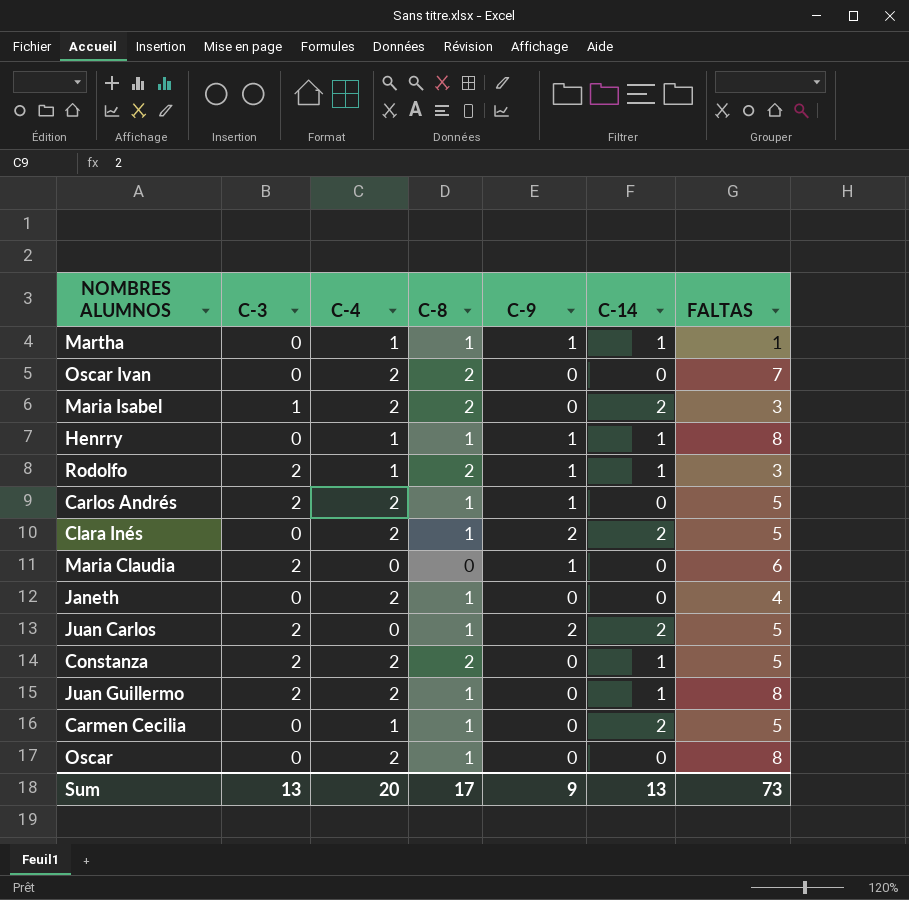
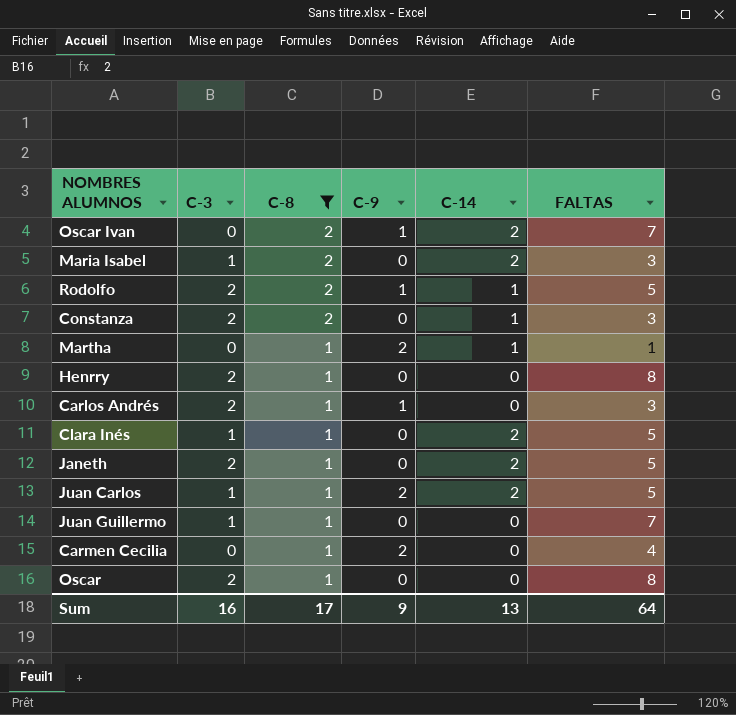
filter: none -> C-8 != 0
row order: none -> C-8 descending
column C-4 | position: 3 -> none
Oscar Ivan | C-9: 0 -> 1
Oscar Ivan | C-14: 0 -> 2
Rodolfo | FALTAS: 3 -> 5
Constanza | FALTAS: 5 -> 3
Martha | C-9: 1 -> 2
Henrry | C-3: 0 -> 2
Henrry | C-9: 1 -> 0
Henrry | C-14: 1 -> 0
Carlos Andrés | FALTAS: 5 -> 3
Clara Inés | C-3: 0 -> 1
Clara Inés | C-9: 2 -> 0
Janeth | C-3: 0 -> 2
Janeth | C-14: 0 -> 2
Janeth | FALTAS: 4 -> 5
Juan Carlos | C-3: 2 -> 1
Juan Guillermo | C-3: 2 -> 1
Juan Guillermo | C-14: 1 -> 0
Juan Guillermo | FALTAS: 8 -> 7
Carmen Cecilia | C-9: 0 -> 2
Carmen Cecilia | C-14: 2 -> 0
Carmen Cecilia | FALTAS: 5 -> 4
Oscar | C-3: 0 -> 2
Sum | C-3: 13 -> 16
Sum | FALTAS: 73 -> 64

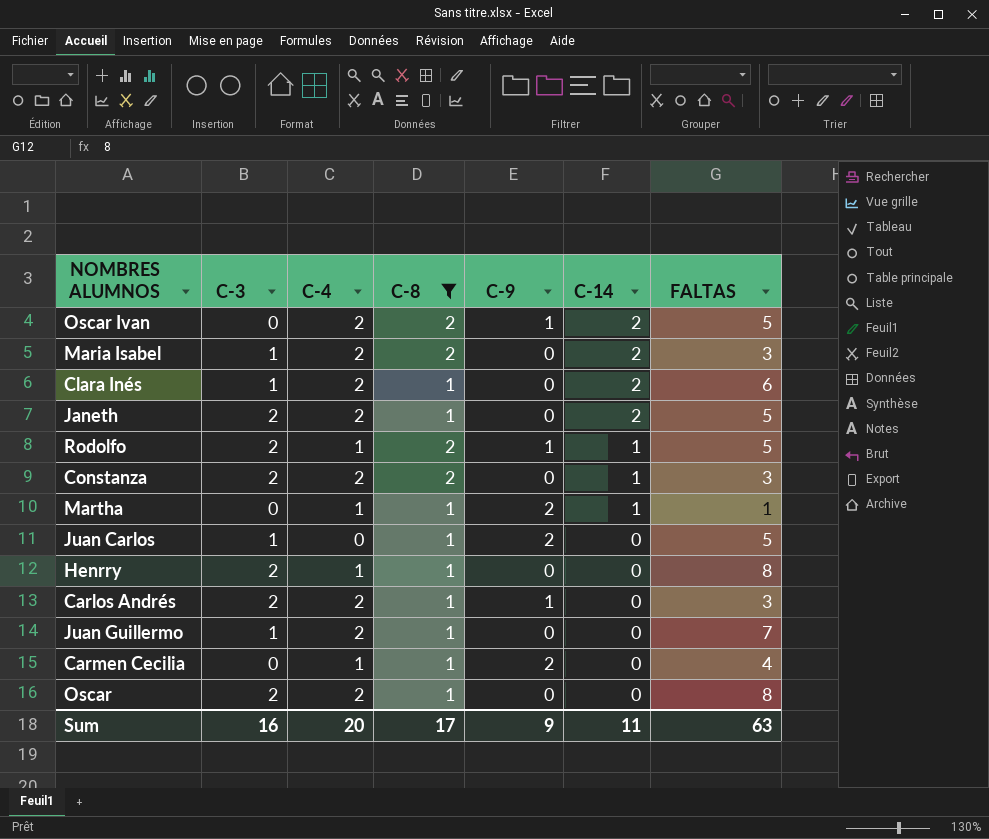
row order: C-8 descending -> C-14 descending
column C-4 | position: none -> 3
Oscar Ivan | FALTAS: 7 -> 5
Clara Inés | FALTAS: 5 -> 6
Juan Carlos | C-14: 2 -> 0
Sum | C-14: 13 -> 11
Sum | FALTAS: 64 -> 63

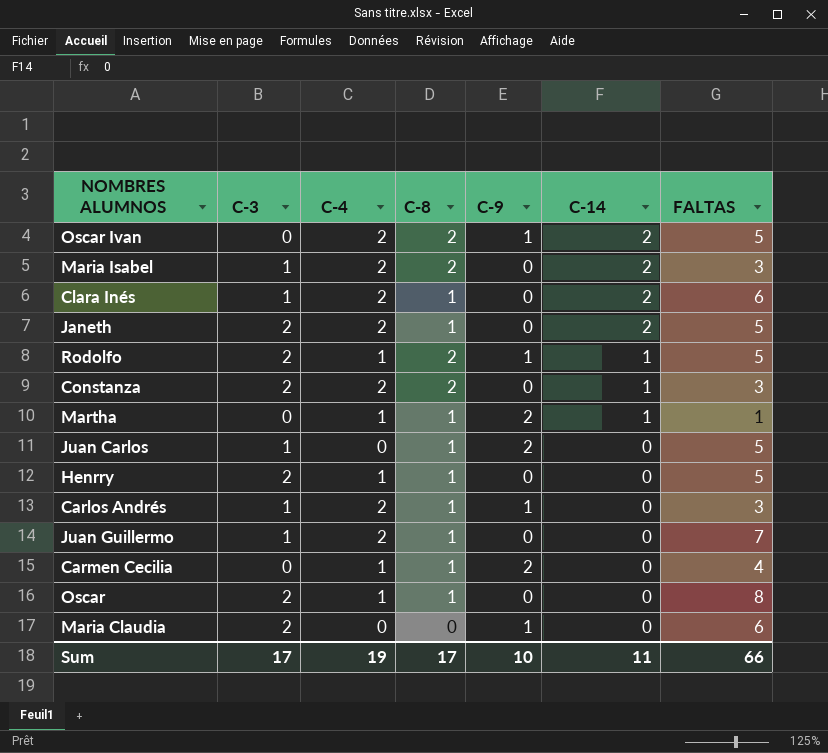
filter: C-8 != 0 -> none
Henrry | FALTAS: 8 -> 5
Carlos Andrés | C-3: 2 -> 1
Oscar | C-4: 2 -> 1
Sum | C-3: 16 -> 17
Sum | C-4: 20 -> 19
Sum | C-9: 9 -> 10
Sum | FALTAS: 63 -> 66

